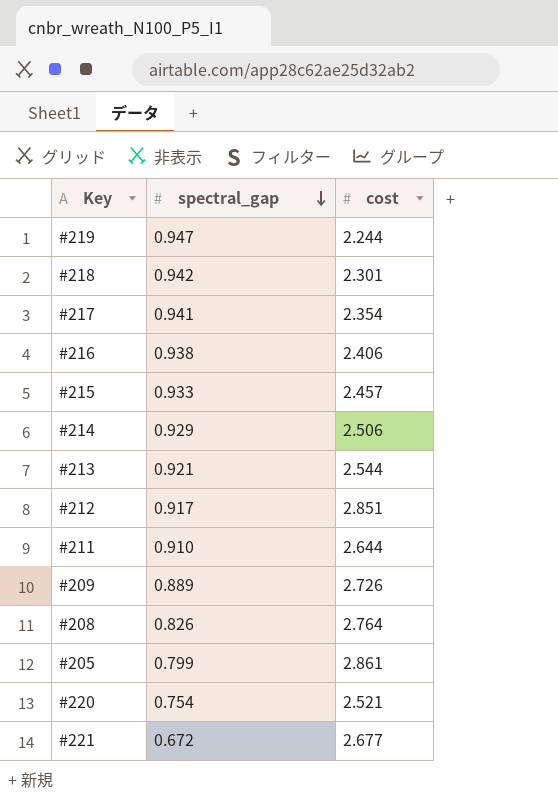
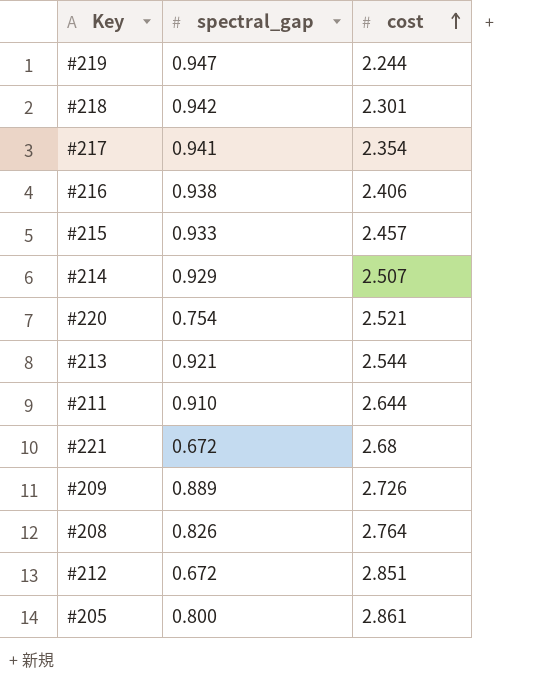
row order: spectral_gap descending -> cost ascending
#214 | cost: 2.506 -> 2.507
#221 | cost: 2.677 -> 2.68
#212 | spectral_gap: 0.917 -> 0.672
#205 | spectral_gap: 0.799 -> 0.800

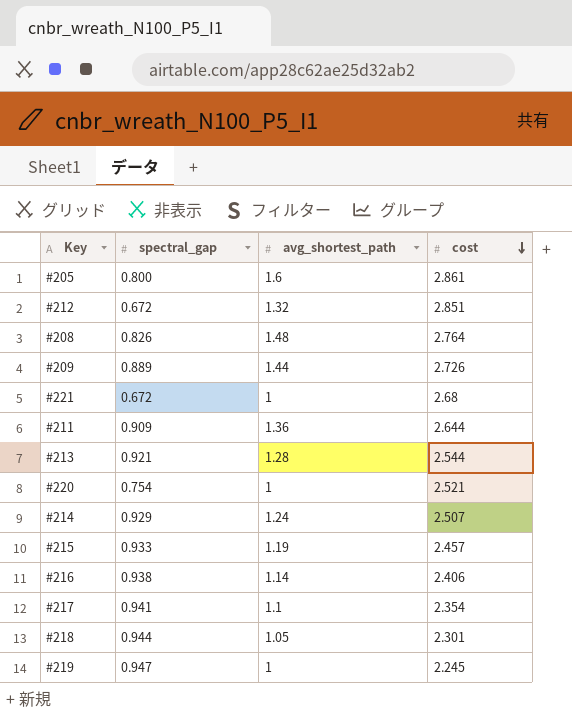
row order: cost ascending -> cost descending
column avg_shortest_path | position: none -> 3
#211 | spectral_gap: 0.910 -> 0.909
#218 | spectral_gap: 0.942 -> 0.944
#219 | cost: 2.244 -> 2.245

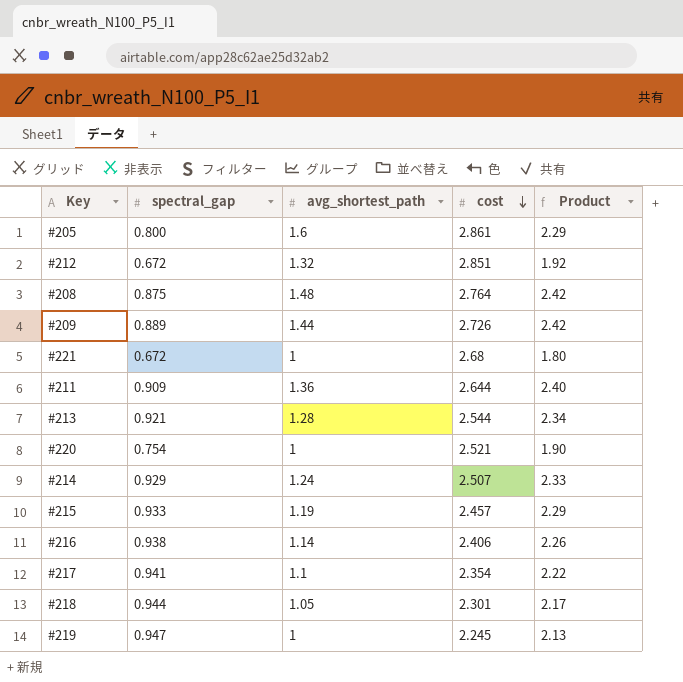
column Product | formula: none -> [spectral_gap] * [cost]
#208 | spectral_gap: 0.826 -> 0.875

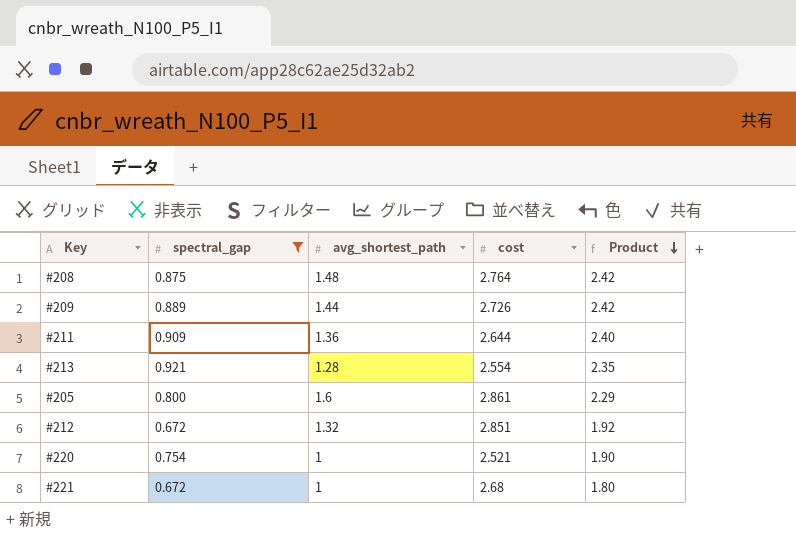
filter: none -> spectral_gap <= 0.921
row order: cost descending -> Product descending
#213 | cost: 2.544 -> 2.554
#213 | Product: 2.34 -> 2.35

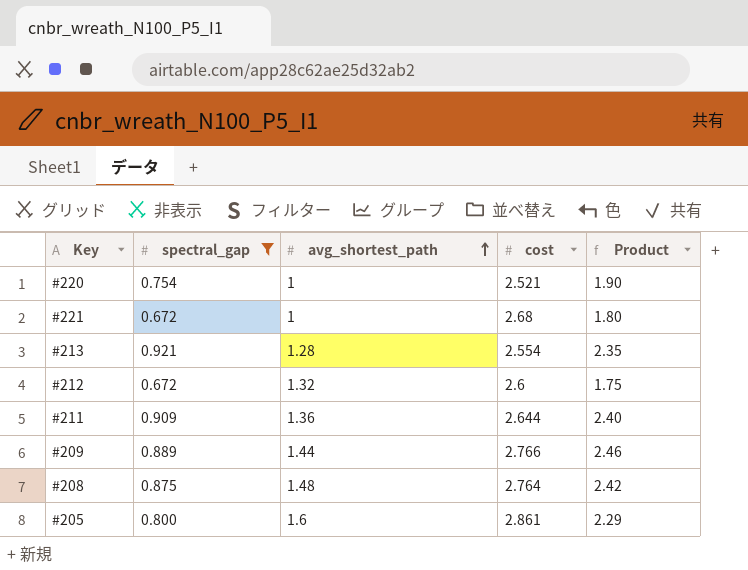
row order: Product descending -> avg_shortest_path ascending
#212 | cost: 2.851 -> 2.6
#212 | Product: 1.92 -> 1.75
#209 | cost: 2.726 -> 2.766
#209 | Product: 2.42 -> 2.46

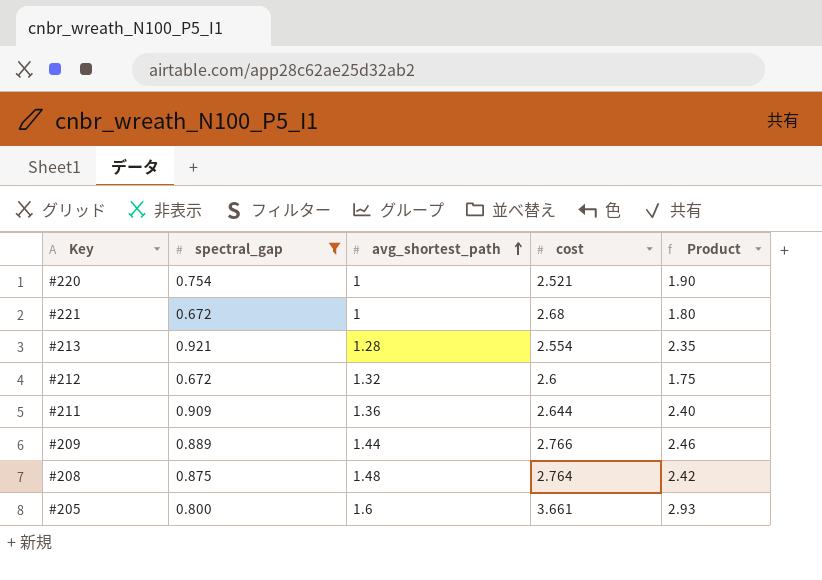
#205 | cost: 2.861 -> 3.661
#205 | Product: 2.29 -> 2.93

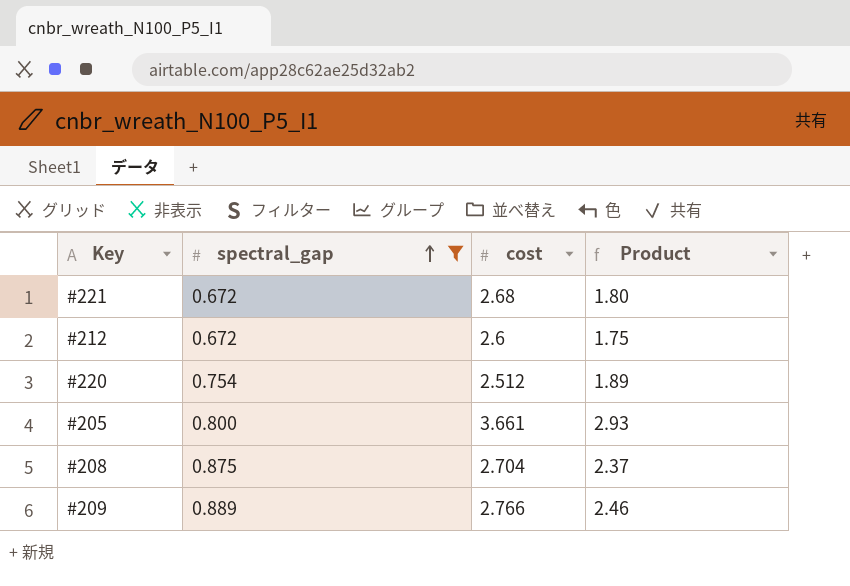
row order: avg_shortest_path ascending -> spectral_gap ascending
column avg_shortest_path | position: 3 -> none
row #213: 0.921 | 1.28 | 2.554 | 2.35 -> none
row #211: 0.909 | 1.36 | 2.644 | 2.40 -> none
#220 | cost: 2.521 -> 2.512
#220 | Product: 1.90 -> 1.89
#208 | cost: 2.764 -> 2.704
#208 | Product: 2.42 -> 2.37

